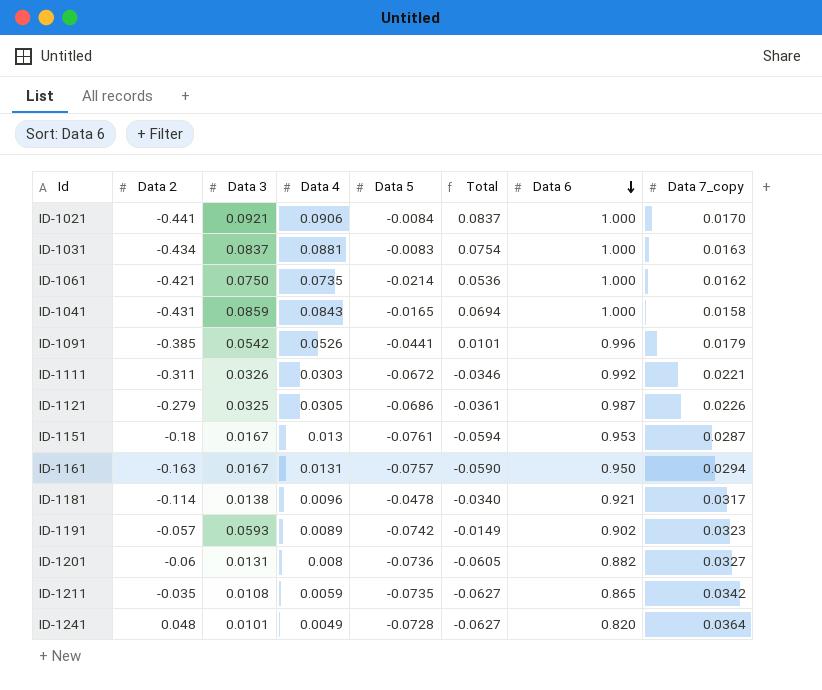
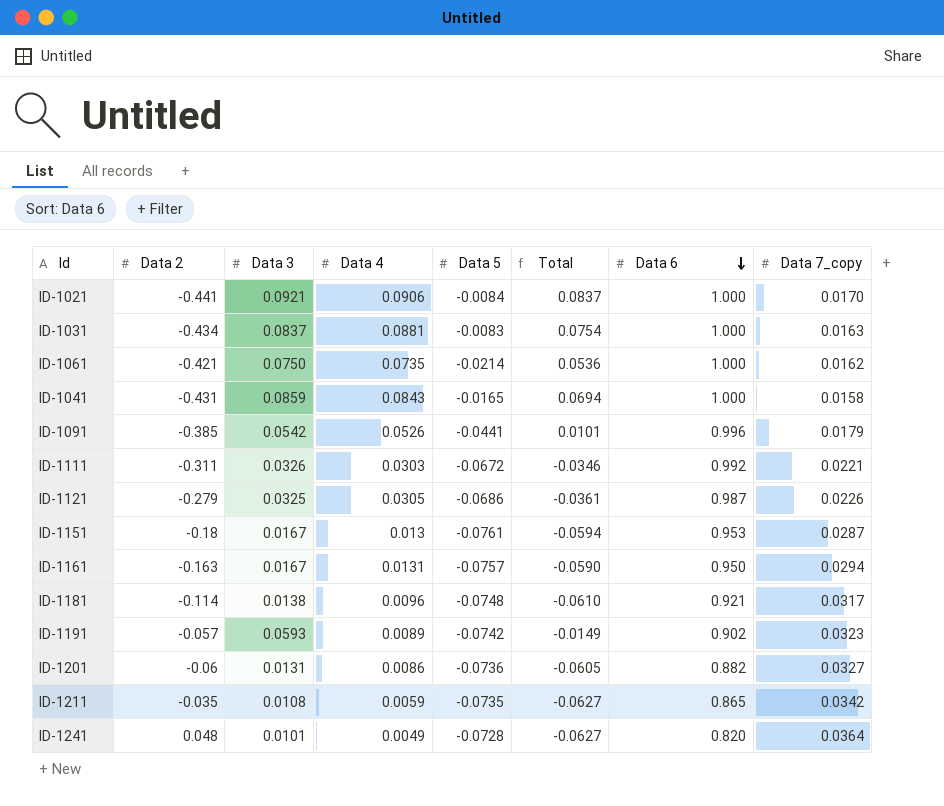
ID-1181 | Data 5: -0.0478 -> -0.0748
ID-1181 | Total: -0.0340 -> -0.0610
ID-1201 | Data 4: 0.008 -> 0.0086

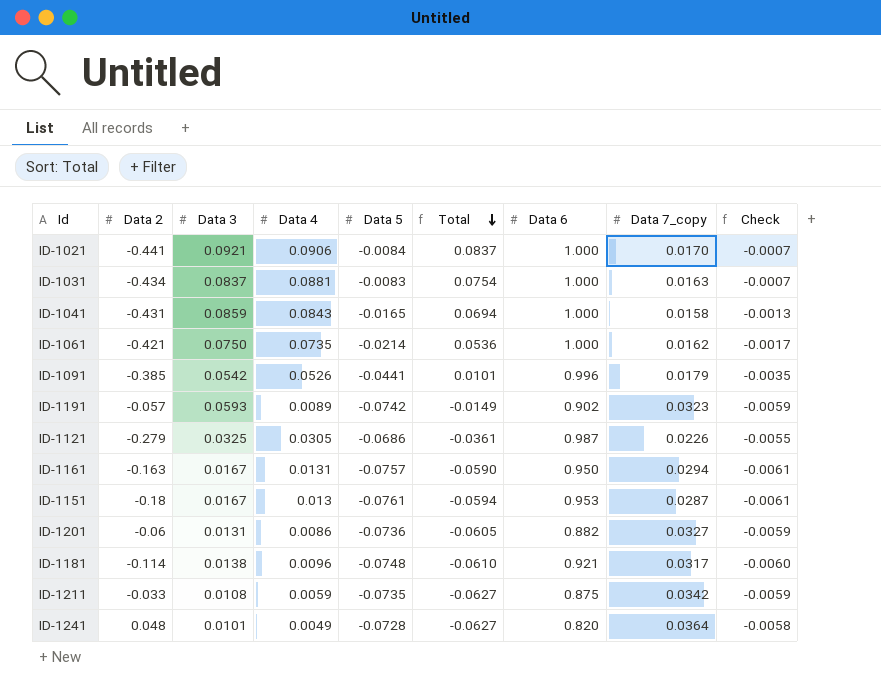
row order: Data 6 descending -> Total descending
column Check | formula: none -> [Data 5] * 0.08
row ID-1111: -0.311 | 0.0326 | 0.0303 | -0.0672 | -0.0346 | 0.992 | 0.0221 -> none
ID-1211 | Data 2: -0.035 -> -0.033
ID-1211 | Data 6: 0.865 -> 0.875

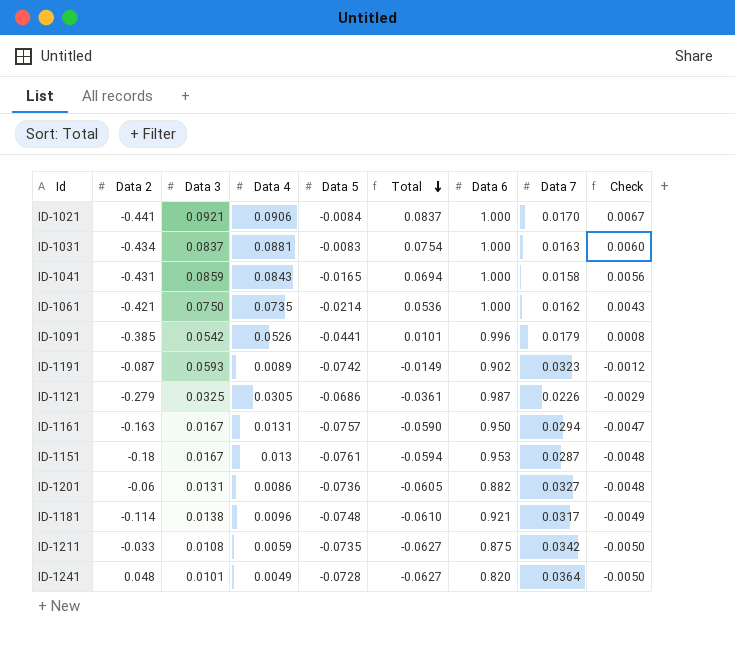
column name: Data 7_copy -> Data 7
column Check | formula: [Data 5] * 0.08 -> [Total] * 0.08
ID-1191 | Data 2: -0.057 -> -0.087

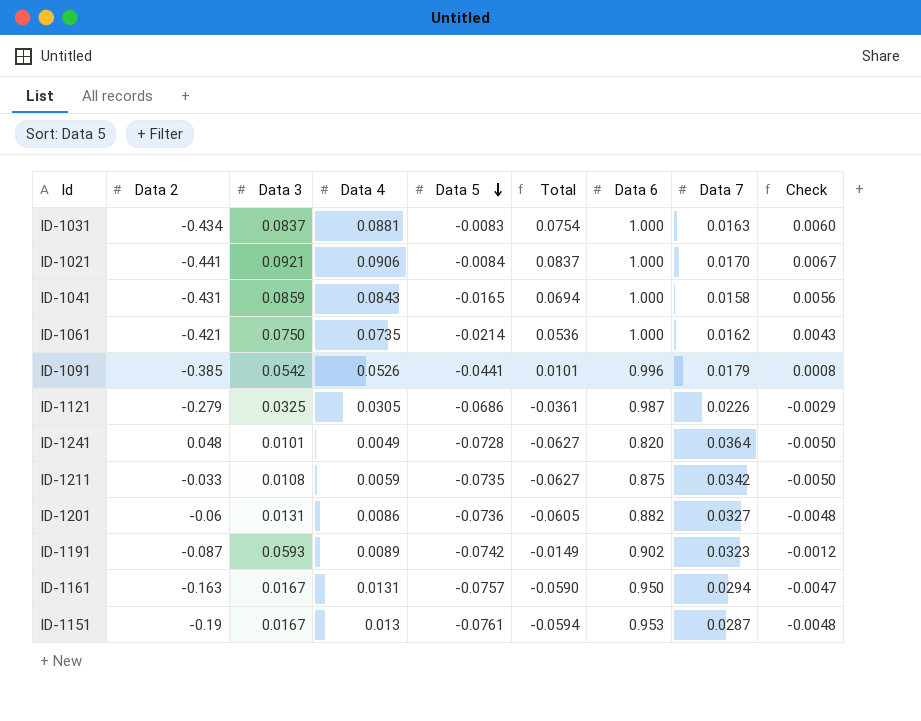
row order: Total descending -> Data 5 descending
row ID-1181: -0.114 | 0.0138 | 0.0096 | -0.0748 | -0.0610 | 0.921 | 0.0317 | -0.0049 -> none
ID-1151 | Data 2: -0.18 -> -0.19

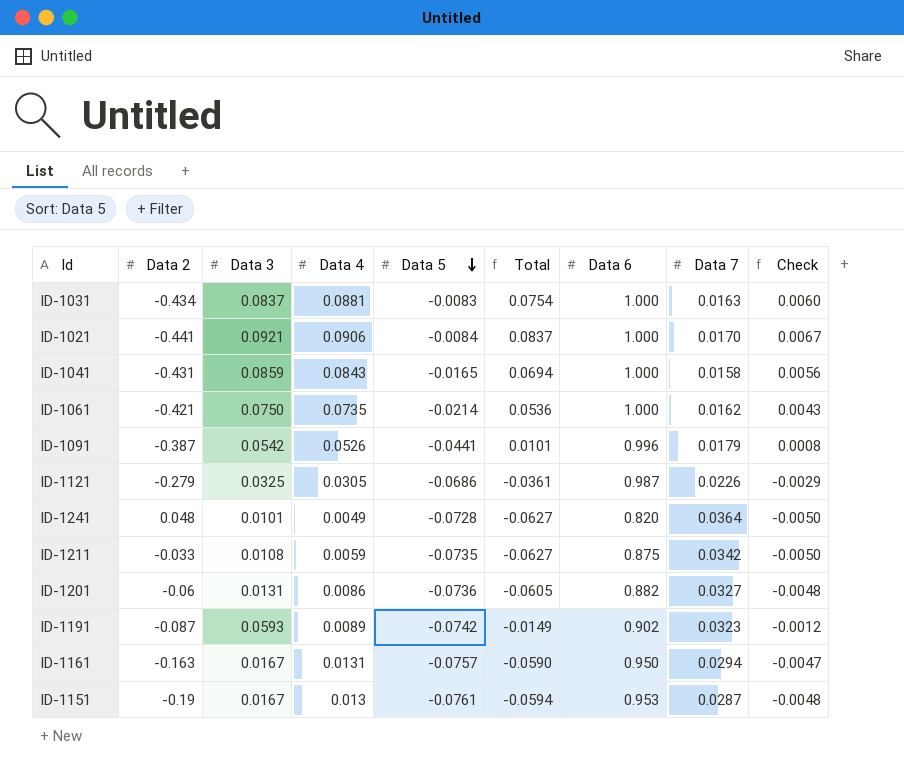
ID-1091 | Data 2: -0.385 -> -0.387

